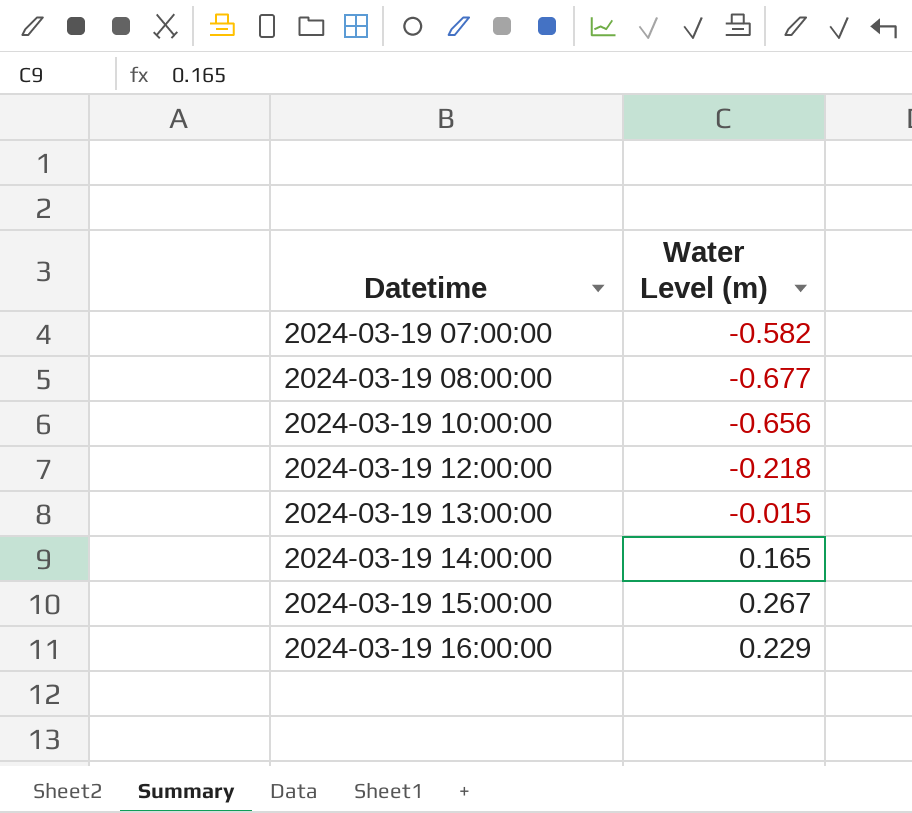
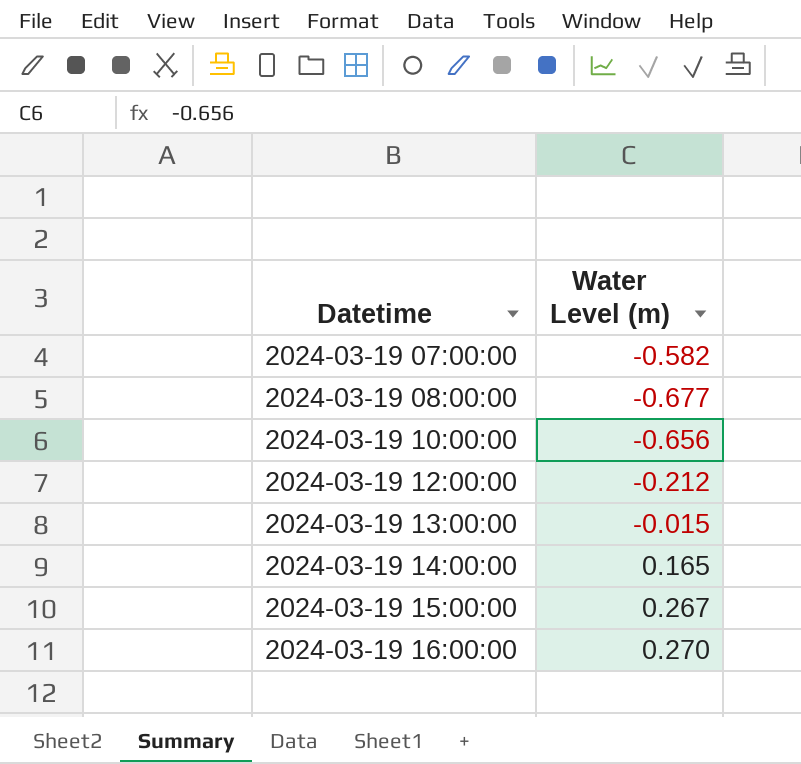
2024-03-19 12:00:00 | Water Level (m): -0.218 -> -0.212
2024-03-19 16:00:00 | Water Level (m): 0.229 -> 0.270

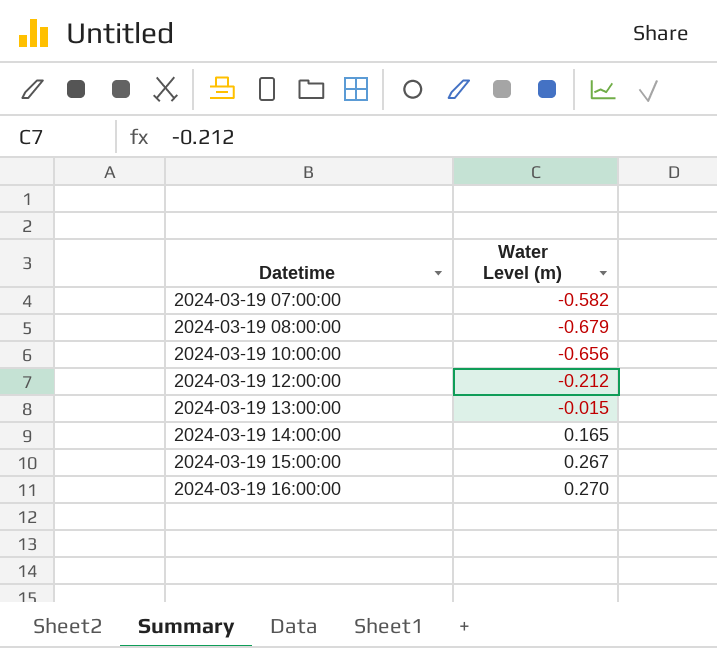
2024-03-19 08:00:00 | Water Level (m): -0.677 -> -0.679

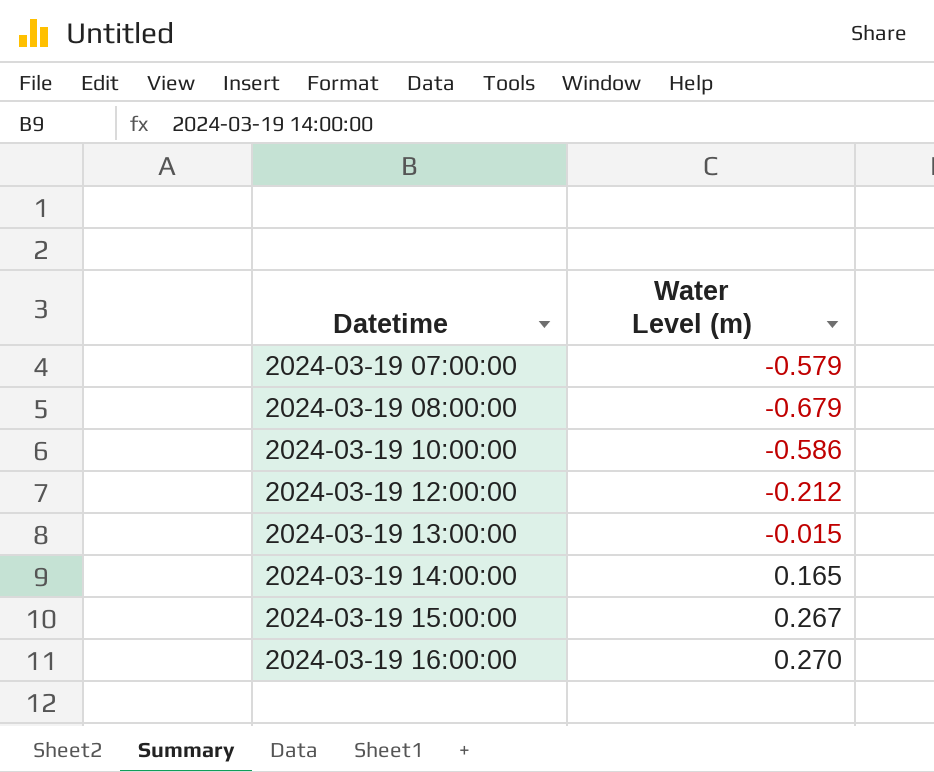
2024-03-19 07:00:00 | Water Level (m): -0.582 -> -0.579
2024-03-19 10:00:00 | Water Level (m): -0.656 -> -0.586

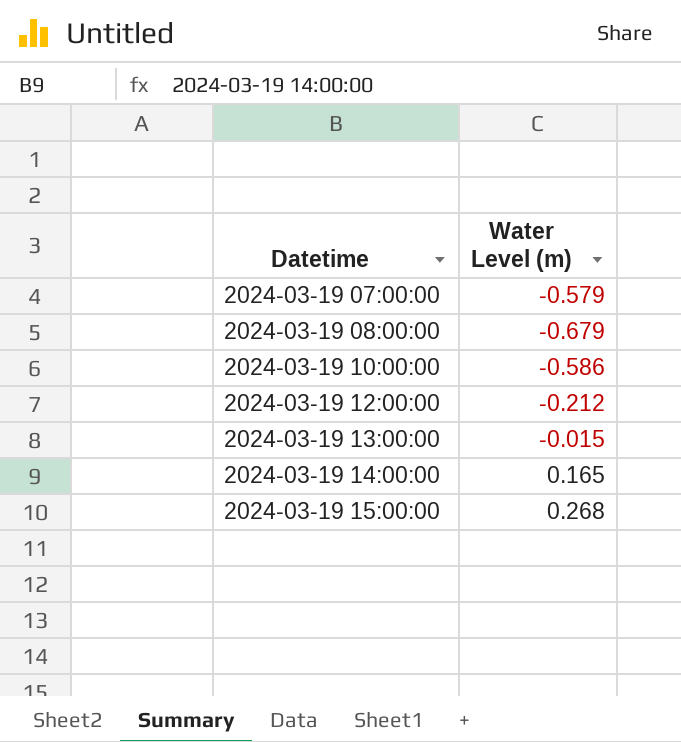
row 2024-03-19 16:00:00: 0.270 -> none
2024-03-19 15:00:00 | Water Level (m): 0.267 -> 0.268

